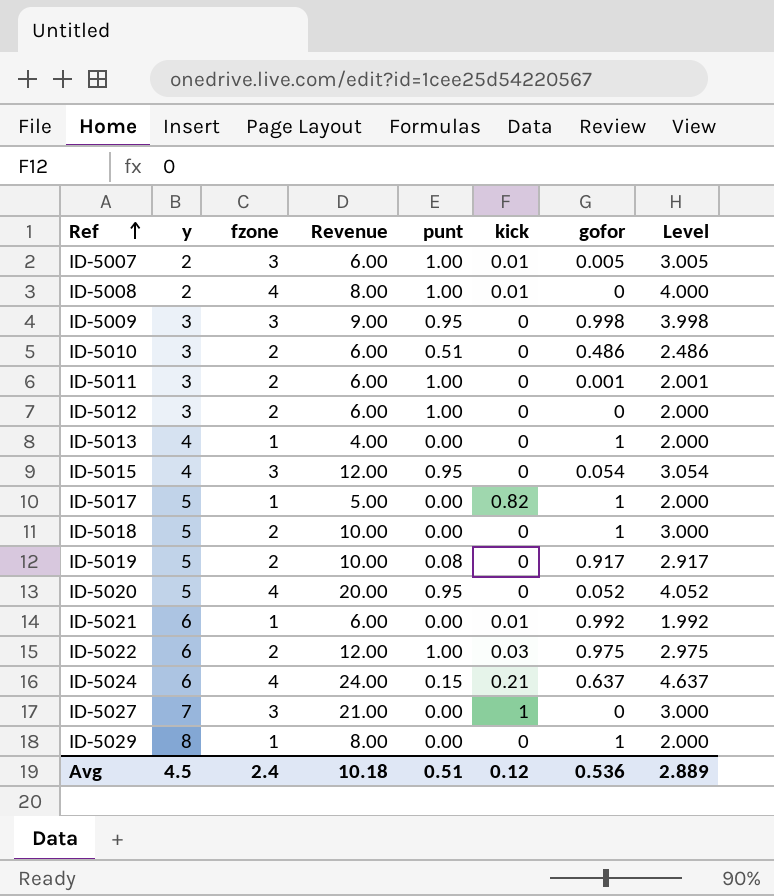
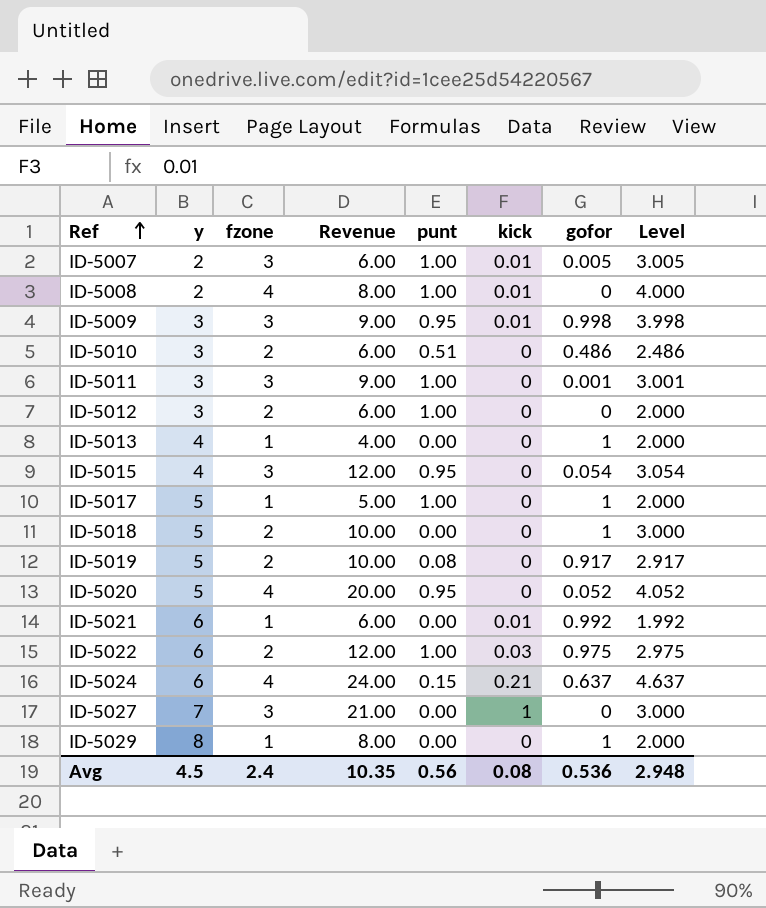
ID-5009 | kick: 0 -> 0.01
ID-5011 | fzone: 2 -> 3
ID-5011 | Revenue: 6.00 -> 9.00
ID-5011 | Level: 2.001 -> 3.001
ID-5017 | punt: 0.00 -> 1.00
ID-5017 | kick: 0.82 -> 0
Avg | Revenue: 10.18 -> 10.35
Avg | punt: 0.51 -> 0.56
Avg | kick: 0.12 -> 0.08
Avg | Level: 2.889 -> 2.948

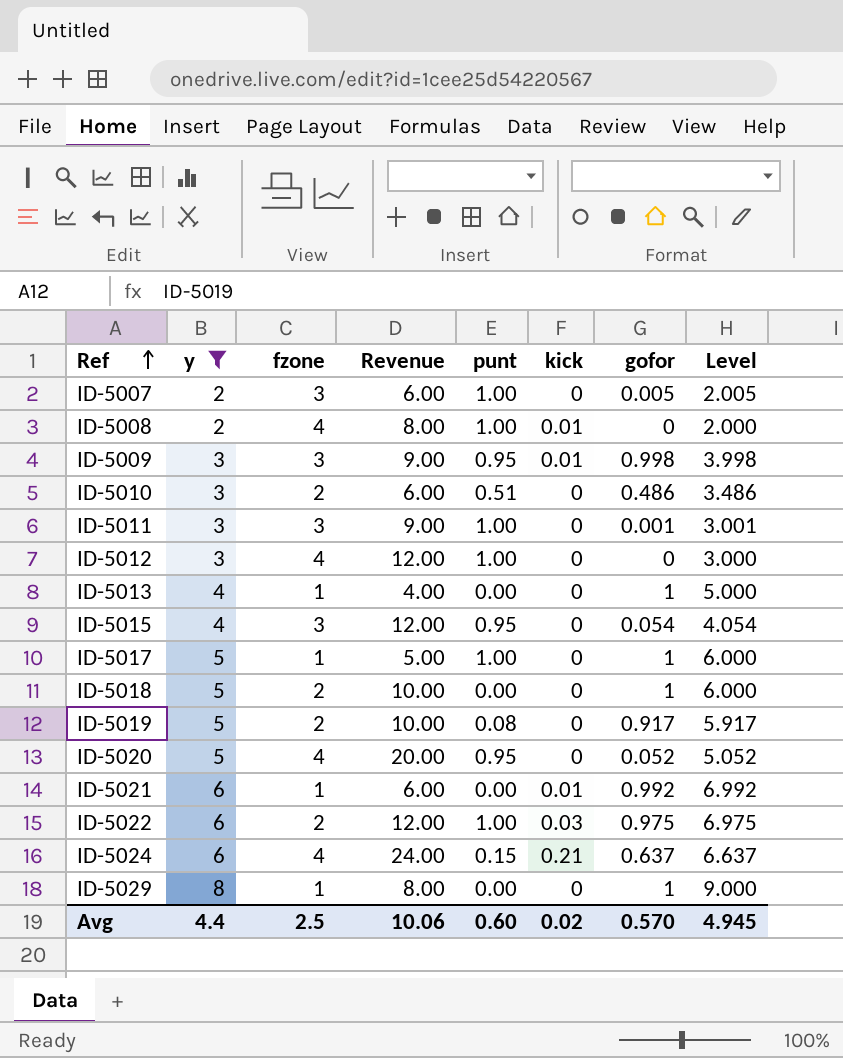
filter: none -> y != 7
column Level | formula: [fzone] + [gofor] -> [y] + [gofor]
ID-5007 | kick: 0.01 -> 0
ID-5012 | fzone: 2 -> 4
ID-5012 | Revenue: 6.00 -> 12.00
Avg | y: 4.5 -> 4.4
Avg | fzone: 2.4 -> 2.5
Avg | Revenue: 10.35 -> 10.06
Avg | punt: 0.56 -> 0.60
Avg | kick: 0.08 -> 0.02
Avg | gofor: 0.536 -> 0.570
Avg | Level: 2.948 -> 4.945

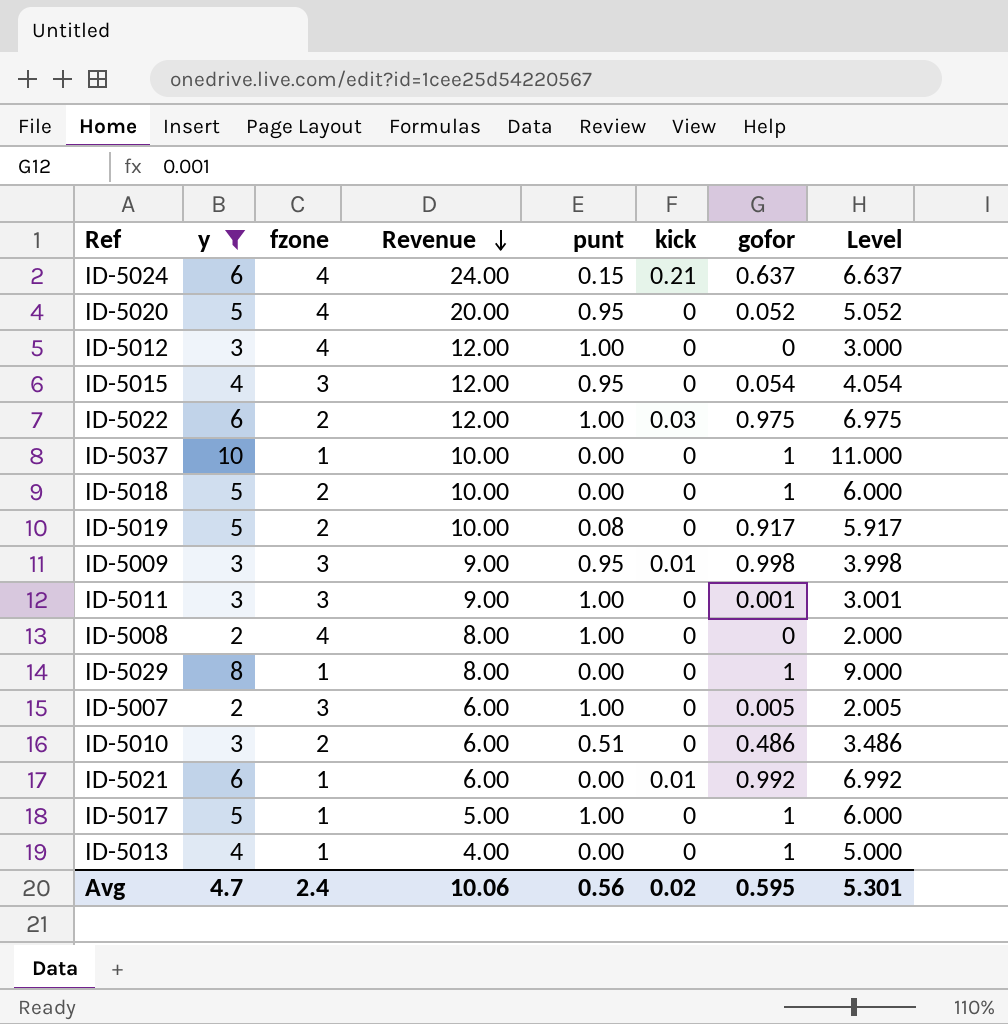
row order: Ref ascending -> Revenue descending
row ID-5037: none -> 10 | 1 | 10.00 | 0.00 | 0 | 1 | 11.000
ID-5008 | kick: 0.01 -> 0
Avg | y: 4.4 -> 4.7
Avg | fzone: 2.5 -> 2.4
Avg | punt: 0.60 -> 0.56
Avg | gofor: 0.570 -> 0.595
Avg | Level: 4.945 -> 5.301

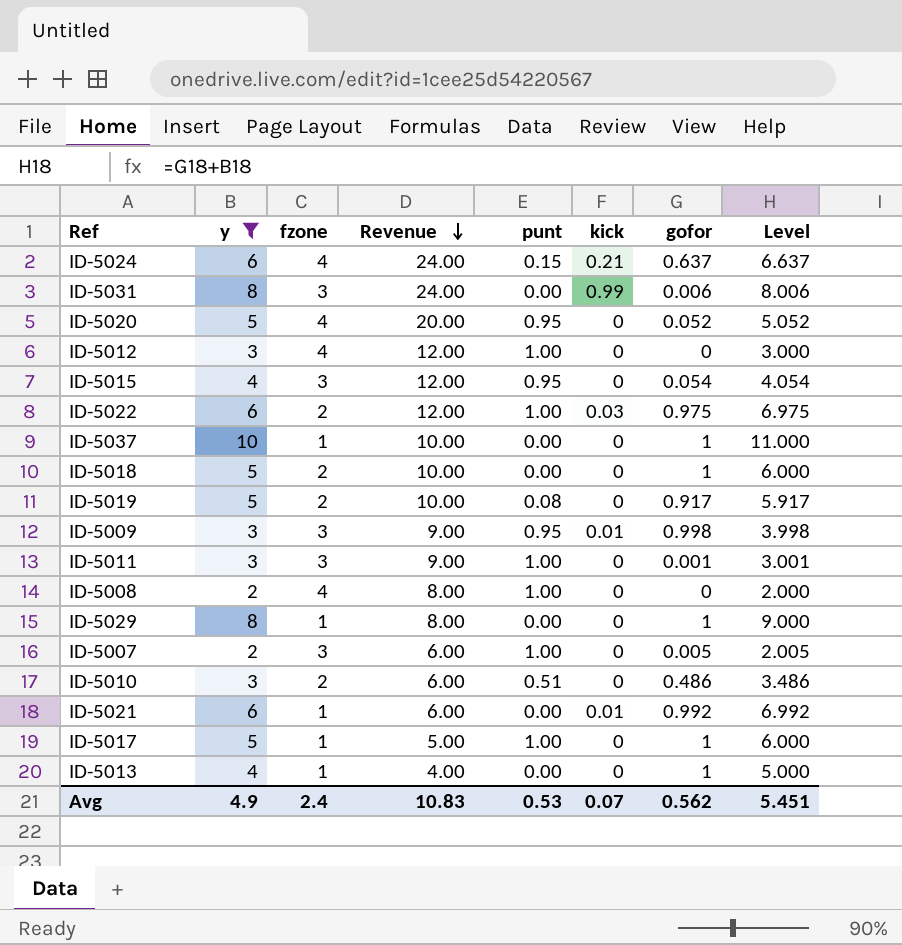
row ID-5031: none -> 8 | 3 | 24.00 | 0.00 | 0.99 | 0.006 | 8.006
Avg | y: 4.7 -> 4.9
Avg | Revenue: 10.06 -> 10.83
Avg | punt: 0.56 -> 0.53
Avg | kick: 0.02 -> 0.07
Avg | gofor: 0.595 -> 0.562
Avg | Level: 5.301 -> 5.451

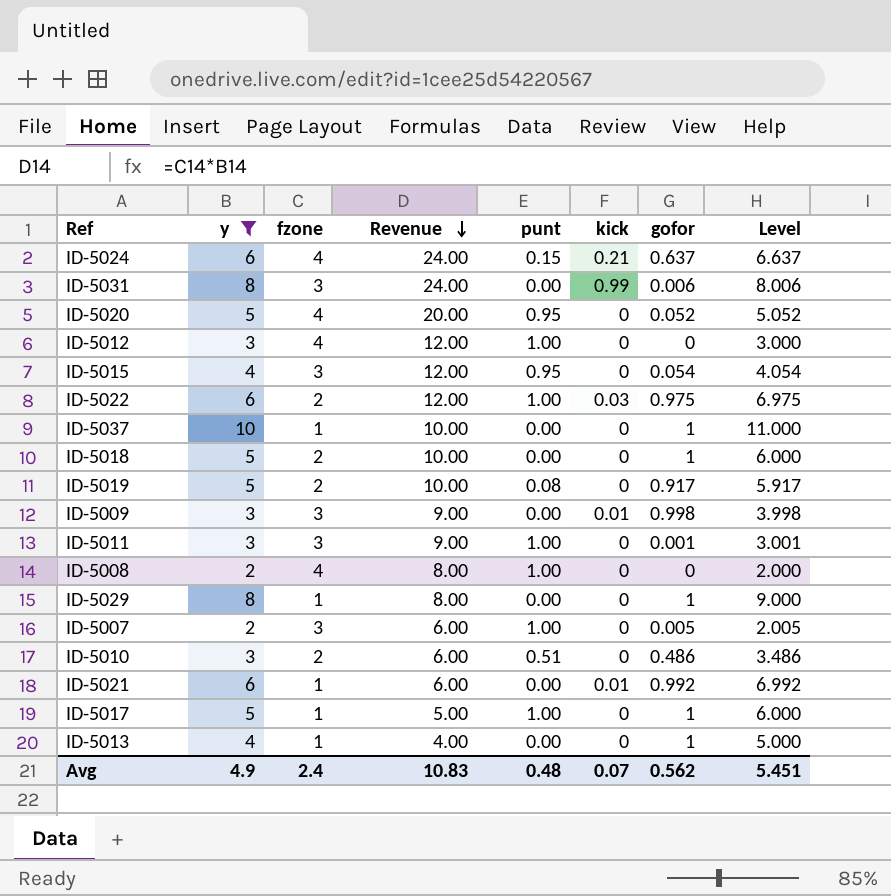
ID-5009 | punt: 0.95 -> 0.00
Avg | punt: 0.53 -> 0.48

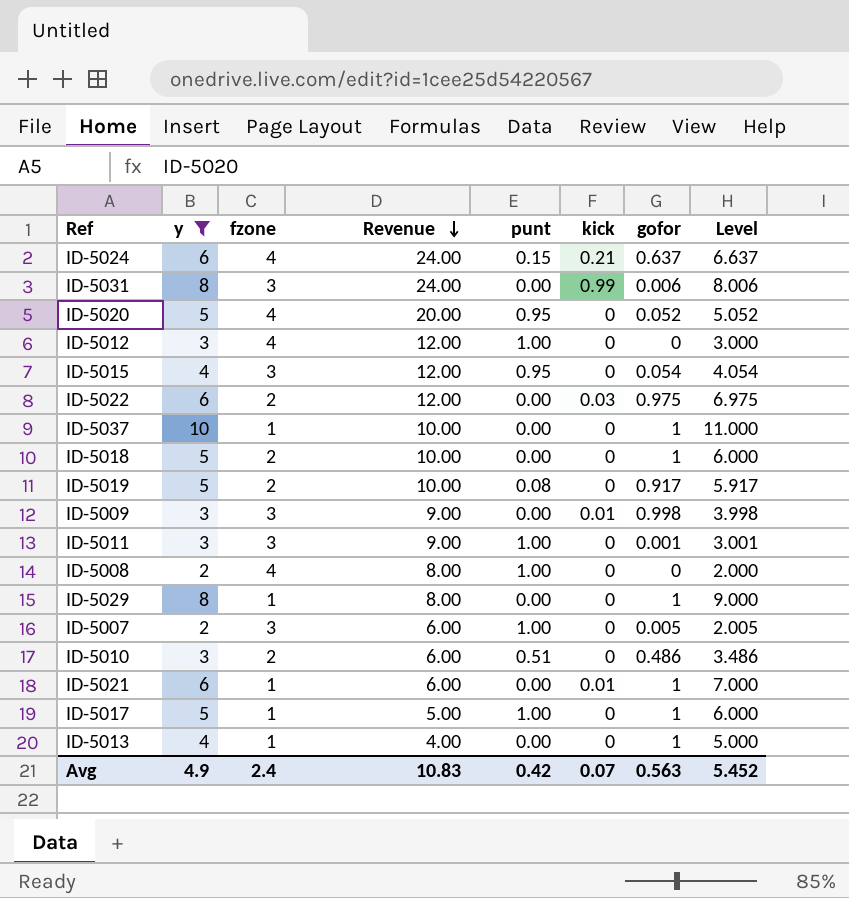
ID-5022 | punt: 1.00 -> 0.00
ID-5021 | gofor: 0.992 -> 1
ID-5021 | Level: 6.992 -> 7.000
Avg | punt: 0.48 -> 0.42
Avg | gofor: 0.562 -> 0.563
Avg | Level: 5.451 -> 5.452

